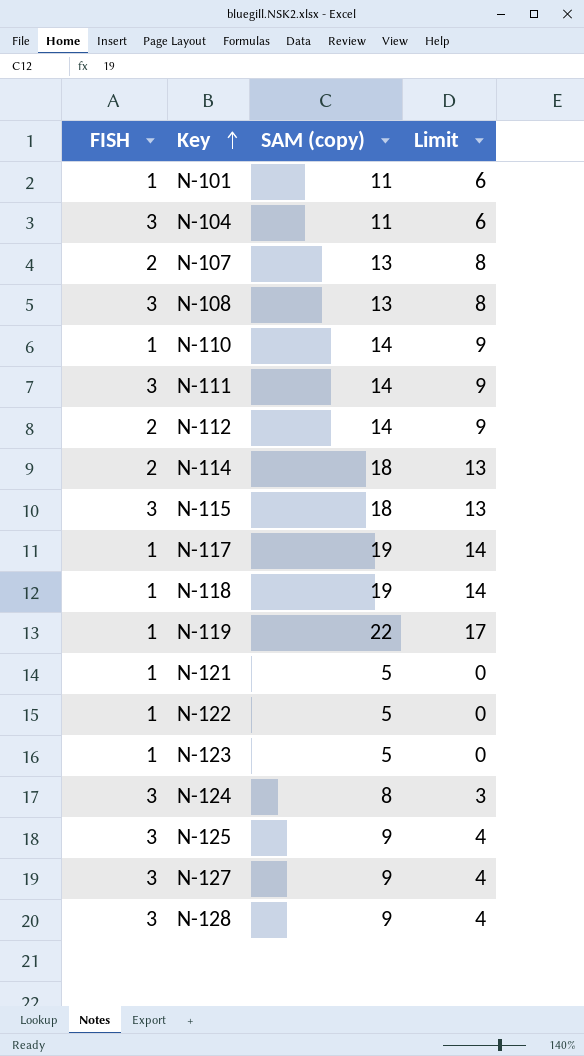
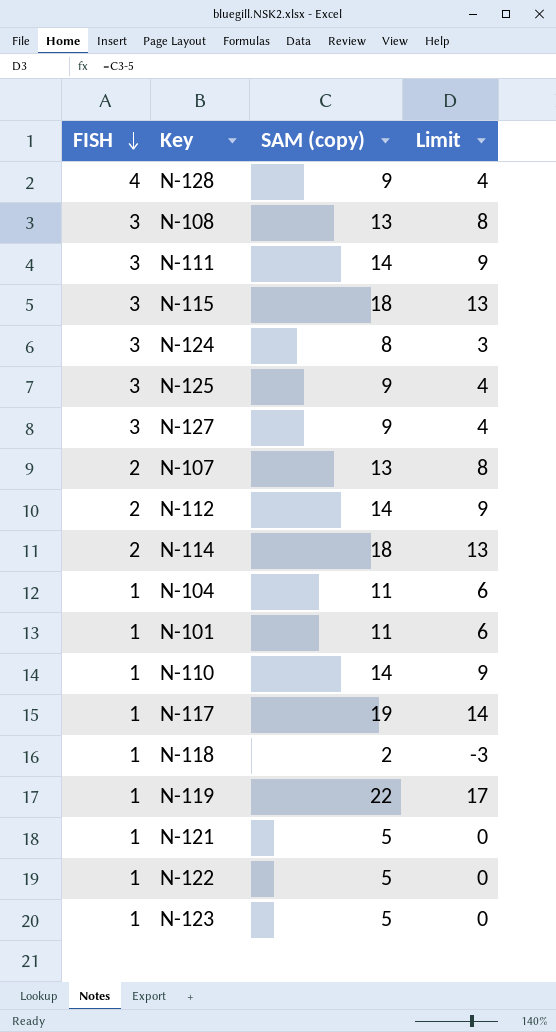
row order: Key ascending -> FISH descending
N-128 | FISH: 3 -> 4
N-104 | FISH: 3 -> 1
N-118 | SAM (copy): 19 -> 2
N-118 | Limit: 14 -> -3

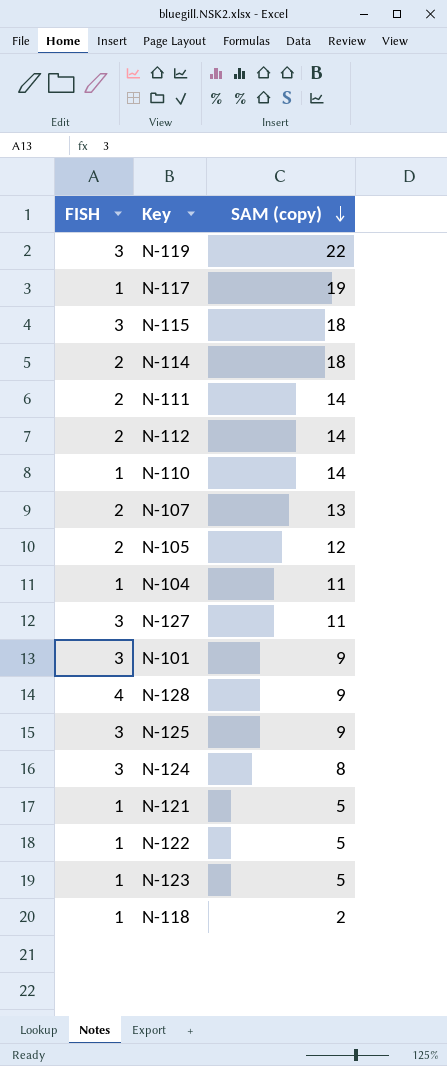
row order: FISH descending -> SAM (copy) descending
column Limit | formula: [SAM (copy)] - 5 -> none
row N-108: 3 | 13 | 8 -> none
N-119 | FISH: 1 -> 3
N-111 | FISH: 3 -> 2
row N-105: none -> 2 | 12
N-127 | SAM (copy): 9 -> 11
N-101 | FISH: 1 -> 3
N-101 | SAM (copy): 11 -> 9

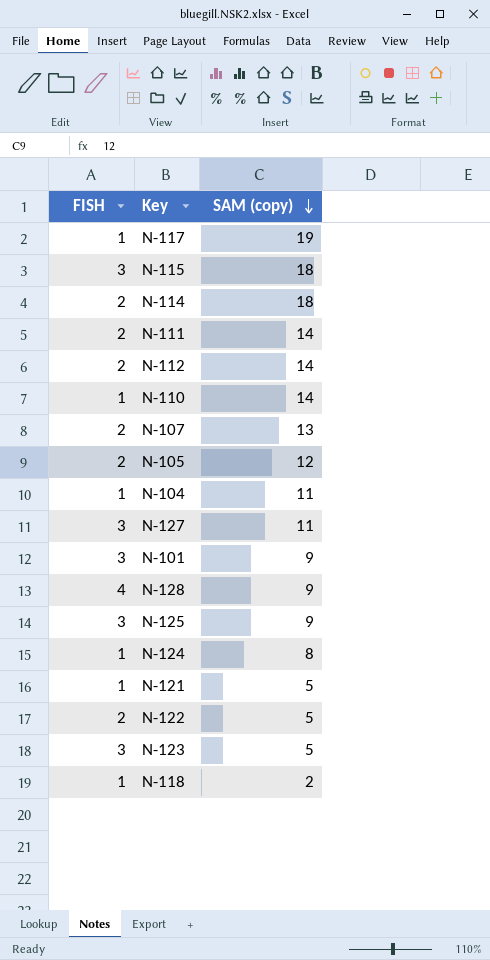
row N-119: 3 | 22 -> none
N-124 | FISH: 3 -> 1
N-122 | FISH: 1 -> 2
N-123 | FISH: 1 -> 3

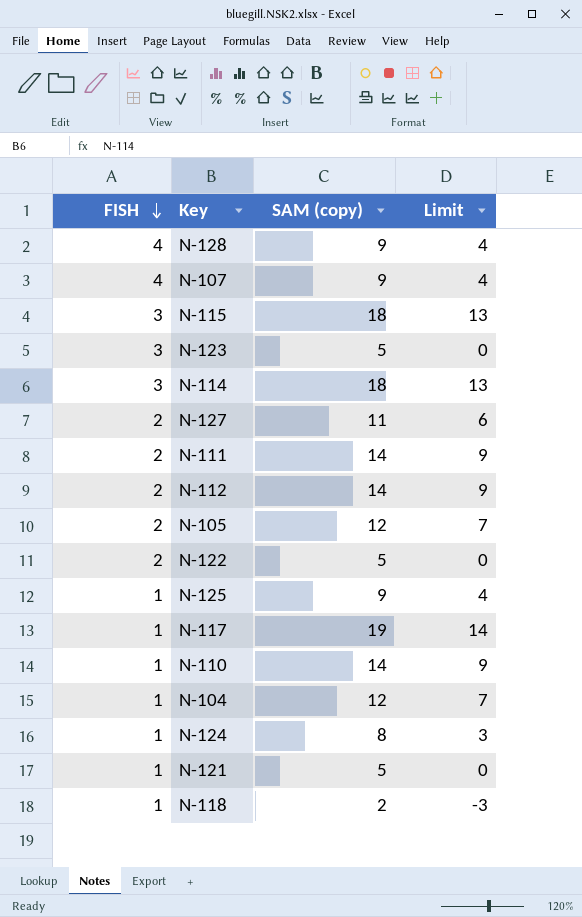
row order: SAM (copy) descending -> FISH descending
column Limit | formula: none -> [SAM (copy)] - 5
row N-101: 3 | 9 -> none
N-107 | FISH: 2 -> 4
N-107 | SAM (copy): 13 -> 9
N-114 | FISH: 2 -> 3
N-127 | FISH: 3 -> 2
N-125 | FISH: 3 -> 1
N-104 | SAM (copy): 11 -> 12

